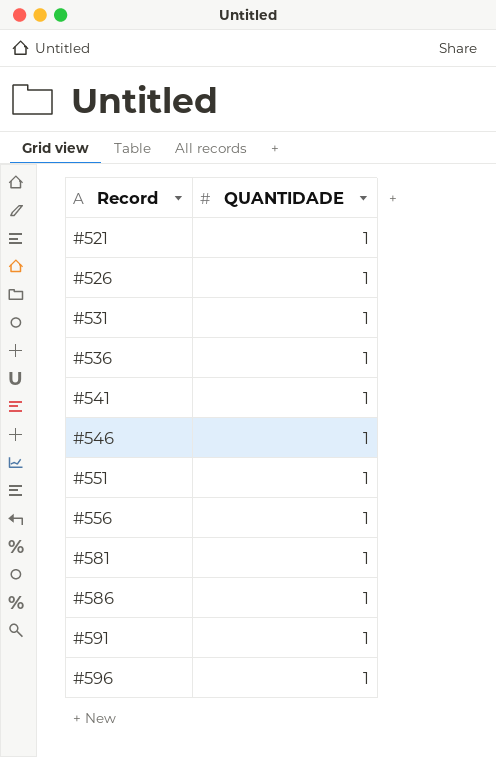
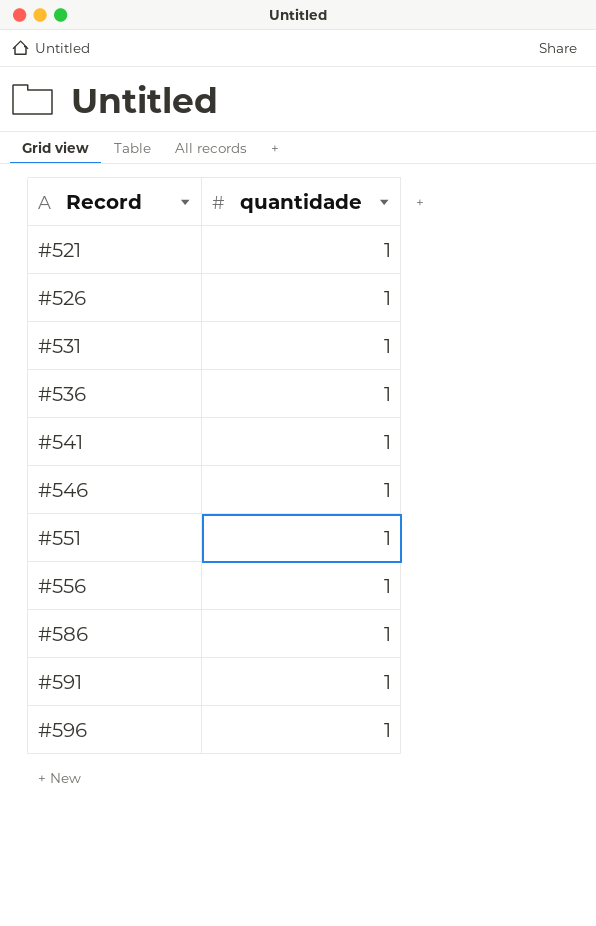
column name: QUANTIDADE -> quantidade
row #581: 1 -> none

